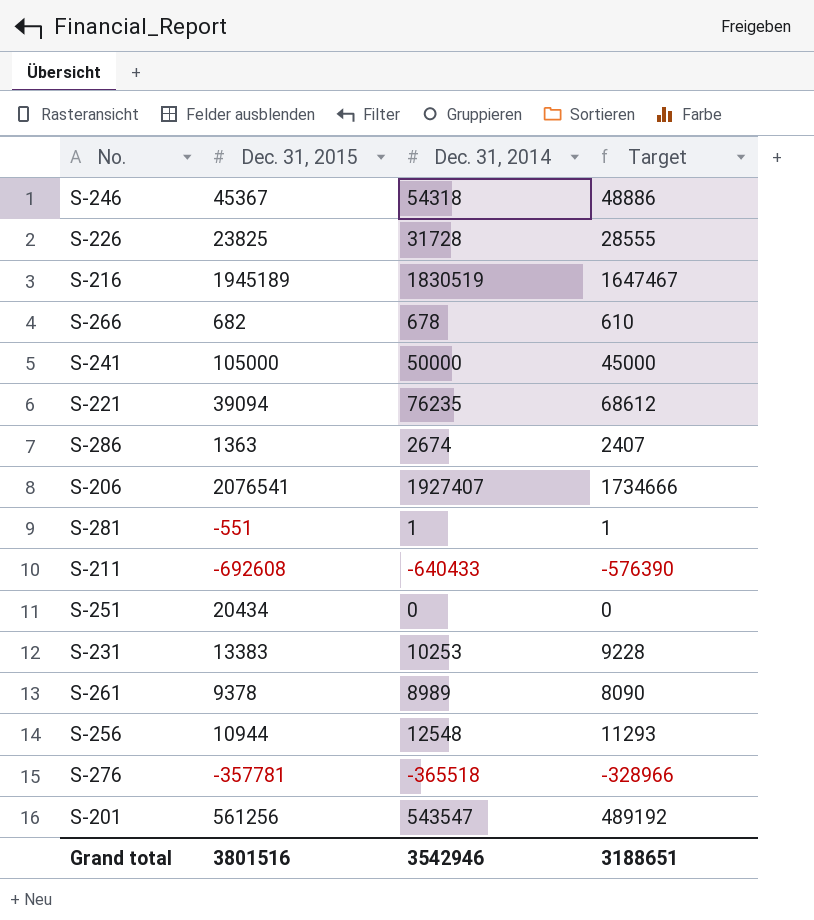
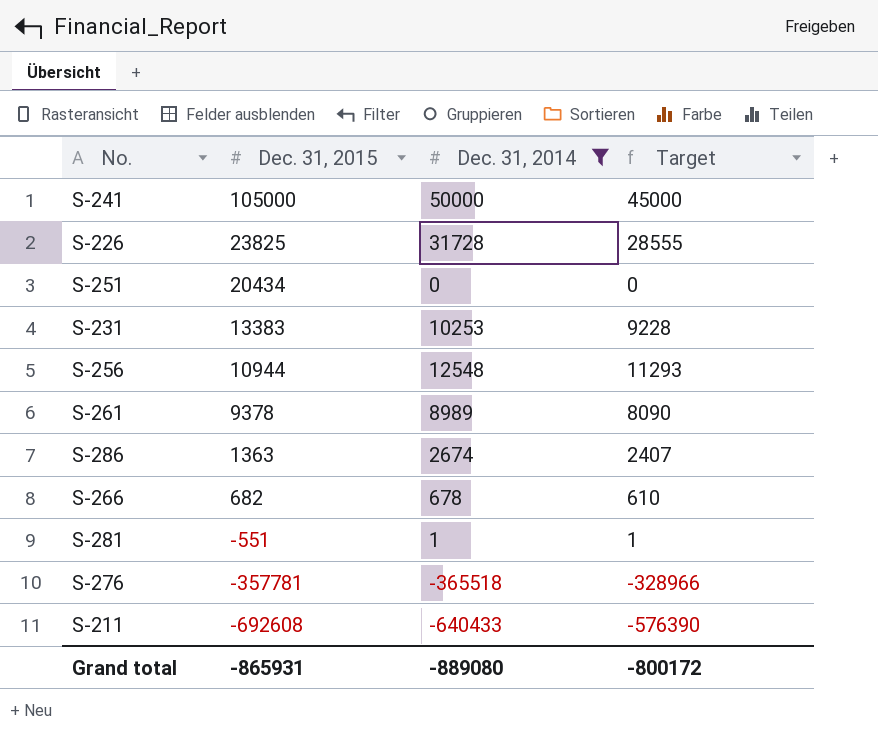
filter: none -> Dec. 31, 2014 <= 50000
row order: none -> Dec. 31, 2015 descending
Grand total | Dec. 31, 2015: 3801516 -> -865931
Grand total | Dec. 31, 2014: 3542946 -> -889080
Grand total | Target: 3188651 -> -800172

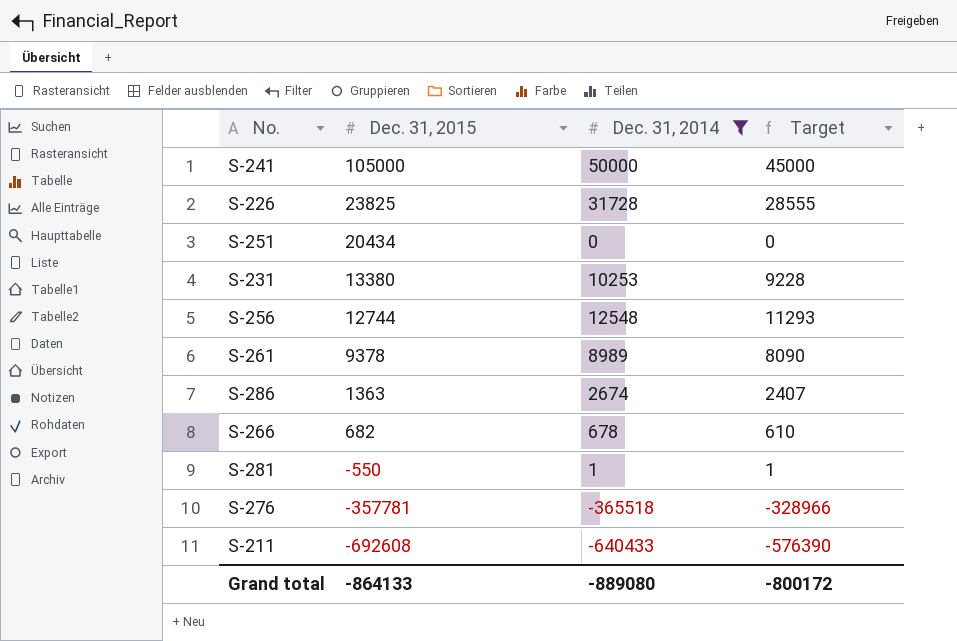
S-231 | Dec. 31, 2015: 13383 -> 13380
S-256 | Dec. 31, 2015: 10944 -> 12744
S-281 | Dec. 31, 2015: -551 -> -550
Grand total | Dec. 31, 2015: -865931 -> -864133

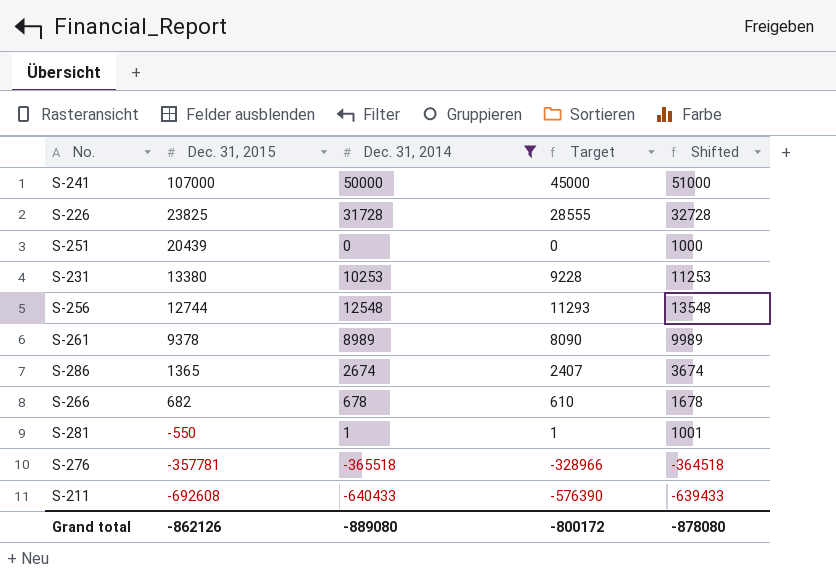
column Shifted | formula: none -> [Dec. 31, 2014] + 1000
S-241 | Dec. 31, 2015: 105000 -> 107000
S-251 | Dec. 31, 2015: 20434 -> 20439
S-286 | Dec. 31, 2015: 1363 -> 1365
Grand total | Dec. 31, 2015: -864133 -> -862126

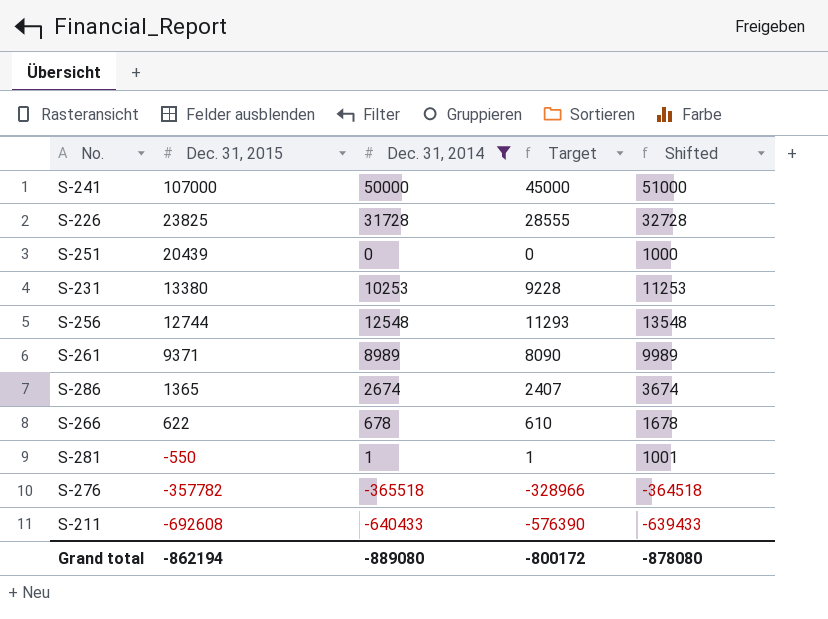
S-261 | Dec. 31, 2015: 9378 -> 9371
S-266 | Dec. 31, 2015: 682 -> 622
S-276 | Dec. 31, 2015: -357781 -> -357782
Grand total | Dec. 31, 2015: -862126 -> -862194

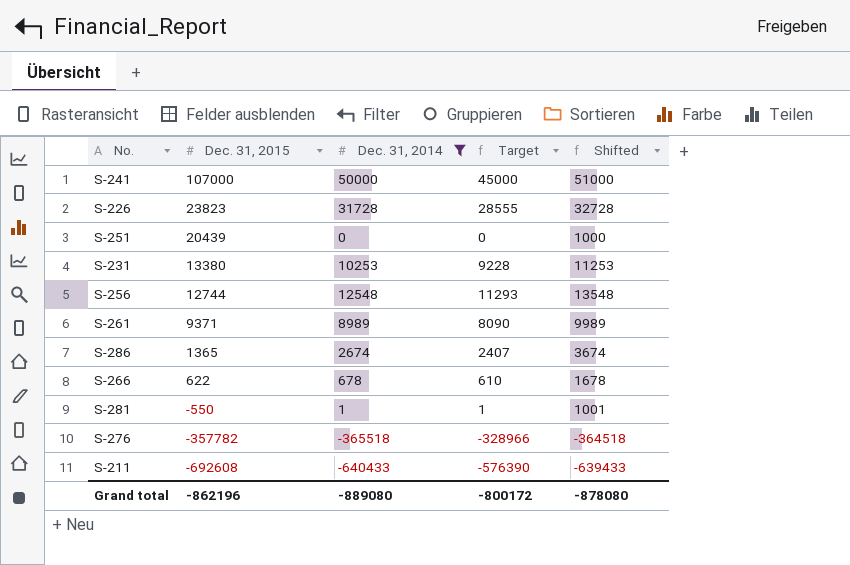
S-226 | Dec. 31, 2015: 23825 -> 23823
Grand total | Dec. 31, 2015: -862194 -> -862196

